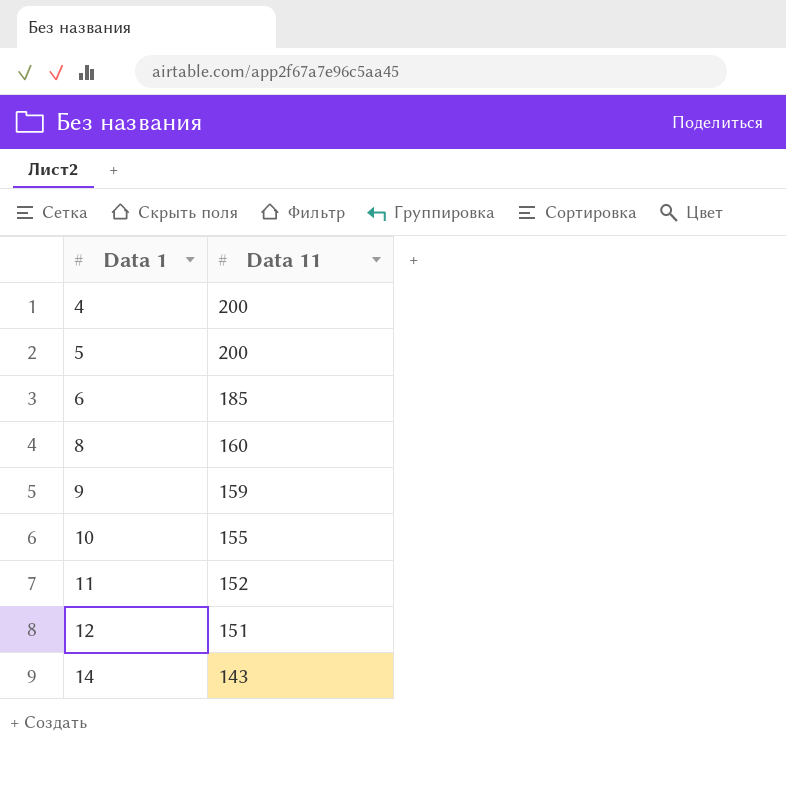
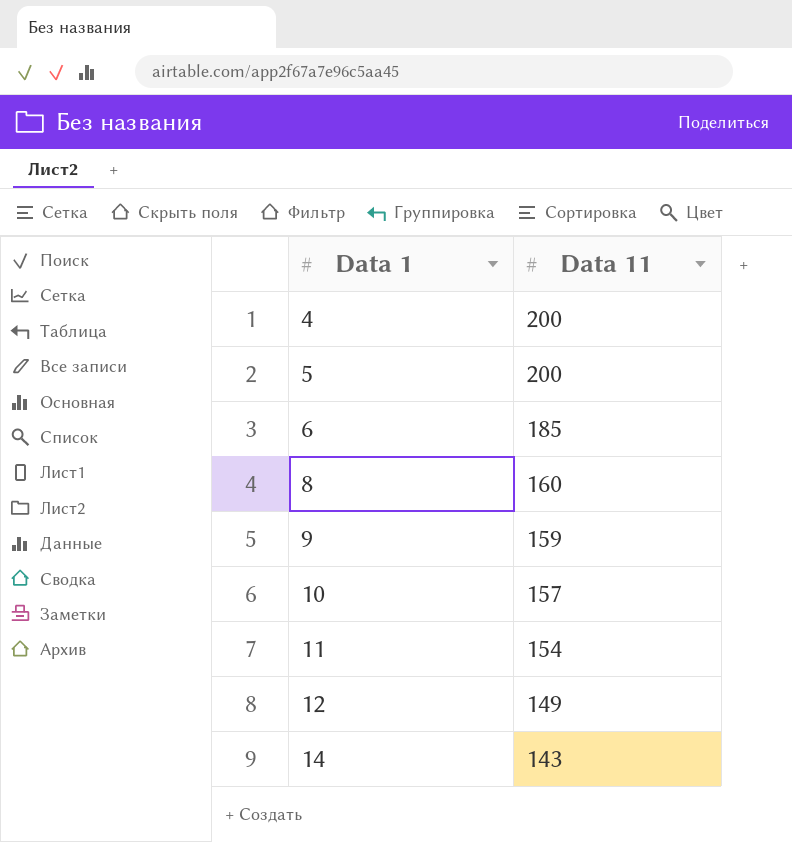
10 | Data 11: 155 -> 157
11 | Data 11: 152 -> 154
12 | Data 11: 151 -> 149

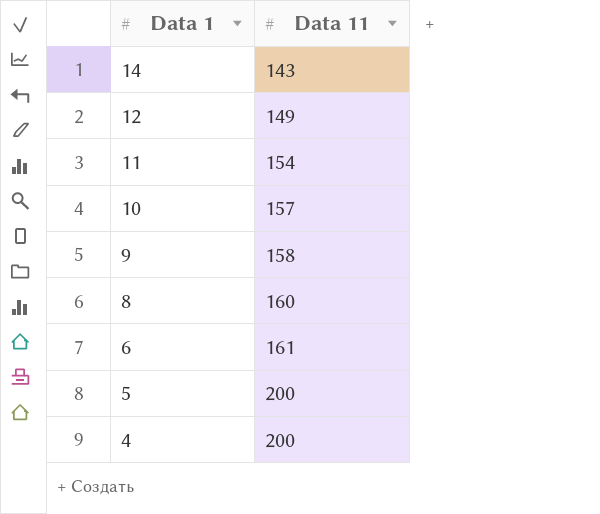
row order: Data 1 ascending -> Data 1 descending
9 | Data 11: 159 -> 158
6 | Data 11: 185 -> 161

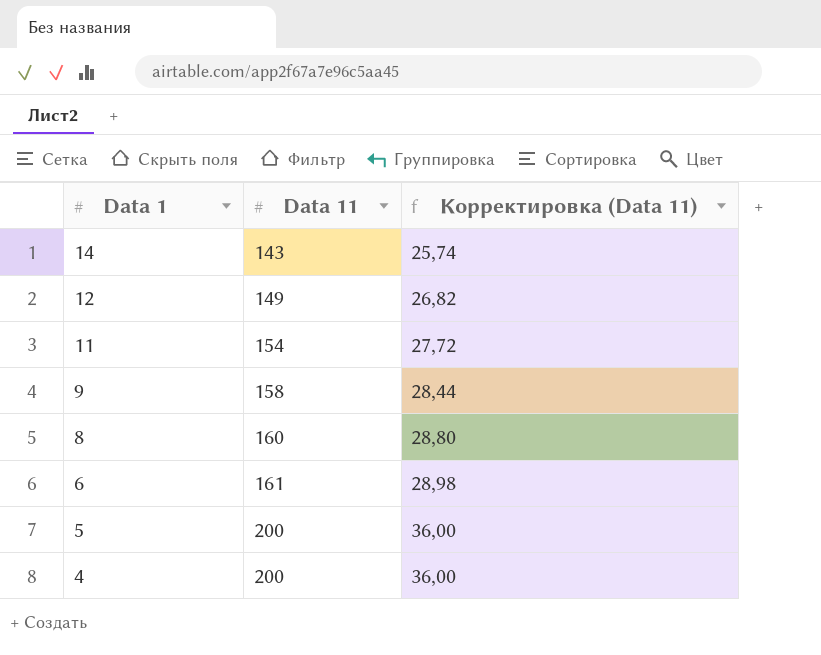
column Корректировка (Data 11) | formula: none -> [Data 11] * 0,18
row 10: 157 -> none

